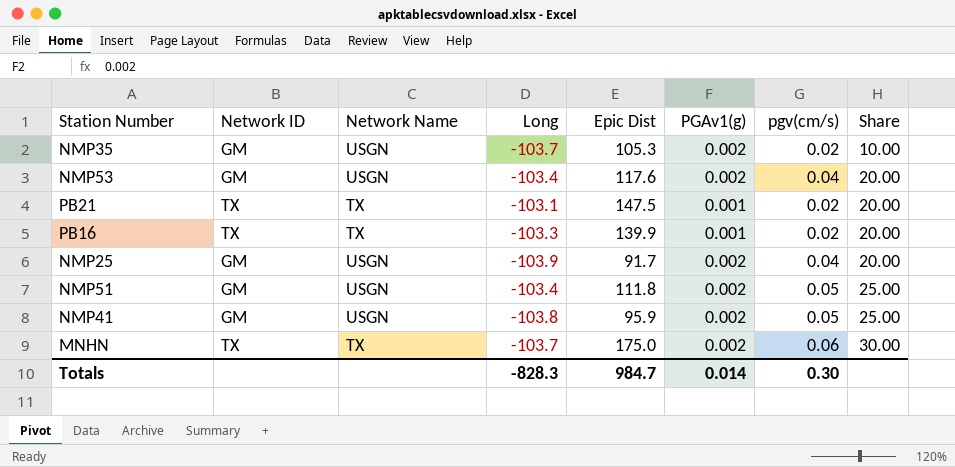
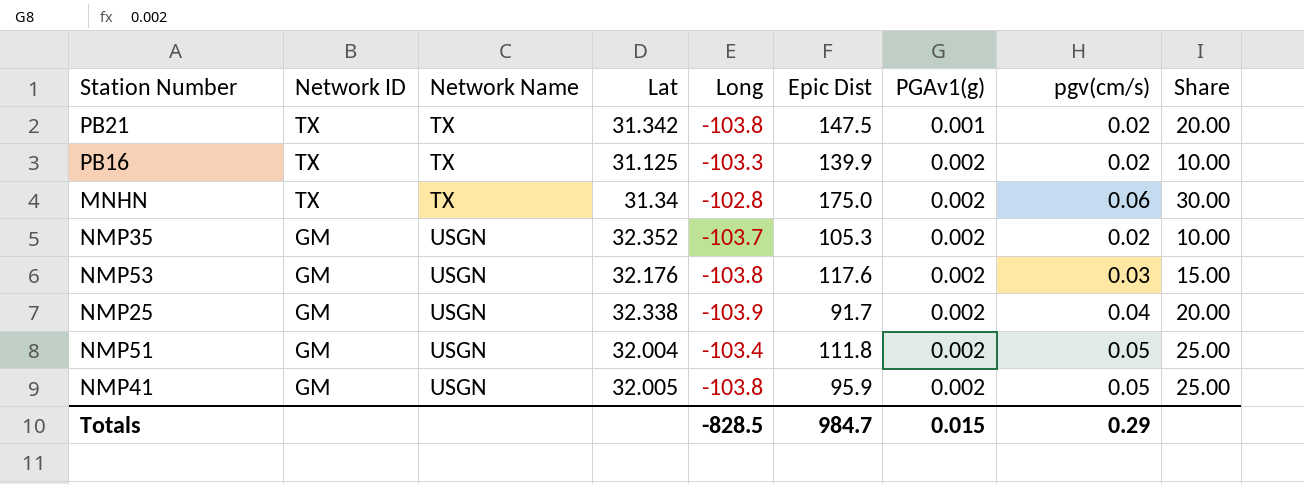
row order: Share ascending -> Network ID descending
column Lat | position: none -> 4
PB21 | Long: -103.1 -> -103.8
PB16 | PGAv1(g): 0.001 -> 0.002
PB16 | Share: 20.00 -> 10.00
MNHN | Long: -103.7 -> -102.8
NMP53 | Long: -103.4 -> -103.8
NMP53 | pgv(cm/s): 0.04 -> 0.03
NMP53 | Share: 20.00 -> 15.00
Totals | Long: -828.3 -> -828.5
Totals | PGAv1(g): 0.014 -> 0.015
Totals | pgv(cm/s): 0.30 -> 0.29

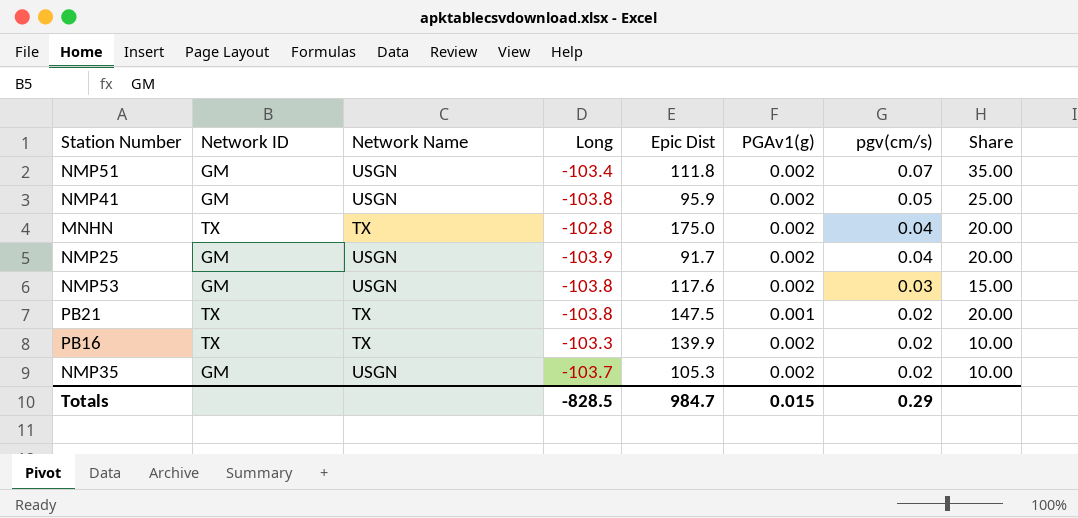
row order: Network ID descending -> pgv(cm/s) descending
column Lat | position: 4 -> none
NMP51 | pgv(cm/s): 0.05 -> 0.07
NMP51 | Share: 25.00 -> 35.00
MNHN | pgv(cm/s): 0.06 -> 0.04
MNHN | Share: 30.00 -> 20.00

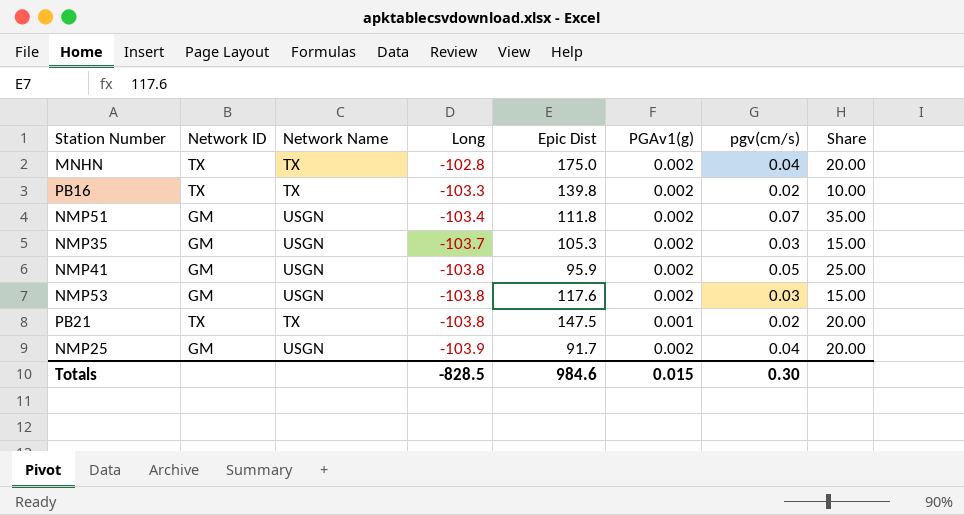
row order: pgv(cm/s) descending -> Long descending
PB16 | Epic Dist: 139.9 -> 139.8
NMP35 | pgv(cm/s): 0.02 -> 0.03
NMP35 | Share: 10.00 -> 15.00
Totals | Epic Dist: 984.7 -> 984.6
Totals | pgv(cm/s): 0.29 -> 0.30

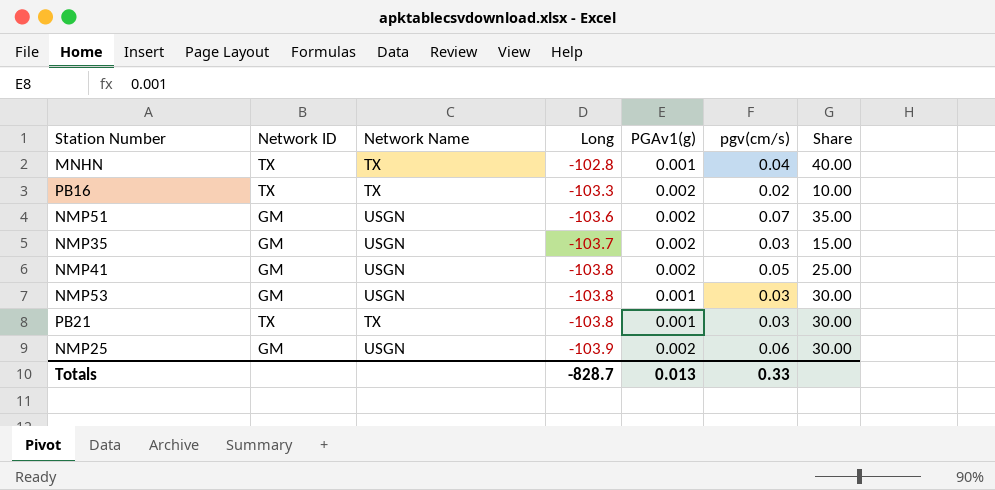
column Epic Dist | position: 5 -> none
MNHN | PGAv1(g): 0.002 -> 0.001
MNHN | Share: 20.00 -> 40.00
NMP51 | Long: -103.4 -> -103.6
NMP53 | PGAv1(g): 0.002 -> 0.001
NMP53 | Share: 15.00 -> 30.00
PB21 | pgv(cm/s): 0.02 -> 0.03
PB21 | Share: 20.00 -> 30.00
NMP25 | pgv(cm/s): 0.04 -> 0.06
NMP25 | Share: 20.00 -> 30.00
Totals | Long: -828.5 -> -828.7
Totals | PGAv1(g): 0.015 -> 0.013
Totals | pgv(cm/s): 0.30 -> 0.33

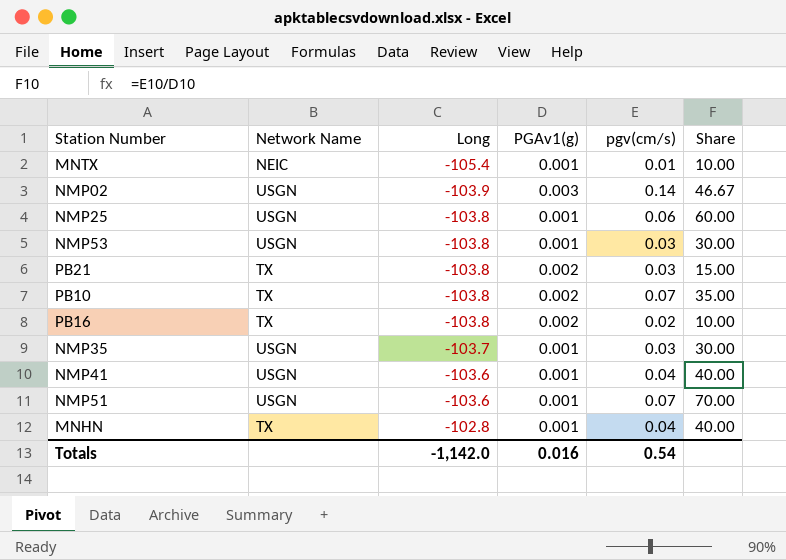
row order: Long descending -> Long ascending
column Network ID | position: 2 -> none
row MNTX: none -> NEIC | -105.4 | 0.001 | 0.01 | 10.00
row NMP02: none -> USGN | -103.9 | 0.003 | 0.14 | 46.67
NMP25 | Long: -103.9 -> -103.8
NMP25 | PGAv1(g): 0.002 -> 0.001
NMP25 | Share: 30.00 -> 60.00
PB21 | PGAv1(g): 0.001 -> 0.002
PB21 | Share: 30.00 -> 15.00
row PB10: none -> TX | -103.8 | 0.002 | 0.07 | 35.00
PB16 | Long: -103.3 -> -103.8
NMP35 | PGAv1(g): 0.002 -> 0.001
NMP35 | Share: 15.00 -> 30.00
NMP41 | Long: -103.8 -> -103.6
NMP41 | PGAv1(g): 0.002 -> 0.001
NMP41 | pgv(cm/s): 0.05 -> 0.04
NMP41 | Share: 25.00 -> 40.00
NMP51 | PGAv1(g): 0.002 -> 0.001
NMP51 | Share: 35.00 -> 70.00
Totals | Long: -828.7 -> -1,142.0
Totals | PGAv1(g): 0.013 -> 0.016
Totals | pgv(cm/s): 0.33 -> 0.54

